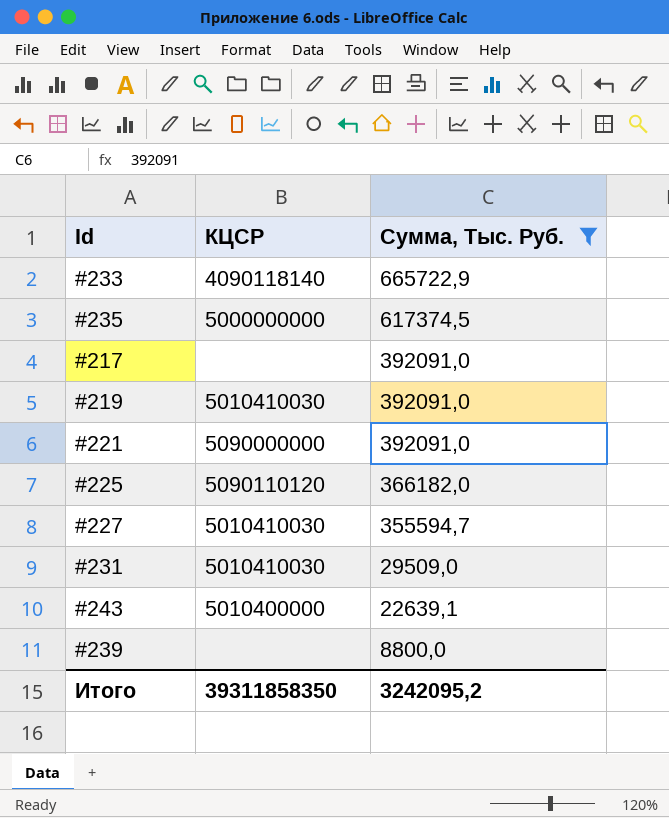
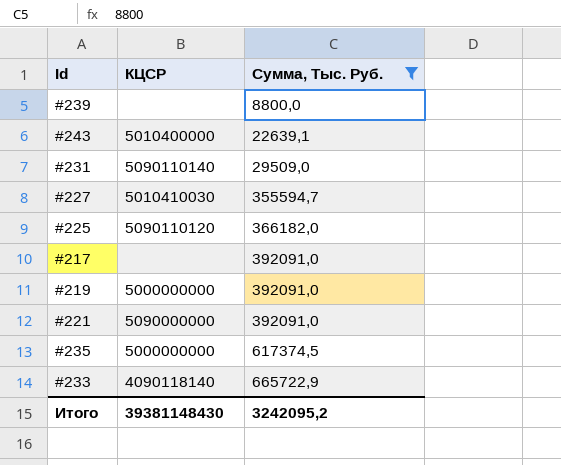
row order: Сумма, Тыс. Руб. descending -> Сумма, Тыс. Руб. ascending
#231 | КЦСР: 5010410030 -> 5090110140
#219 | КЦСР: 5010410030 -> 5000000000
Итого | КЦСР: 39311858350 -> 39381148430

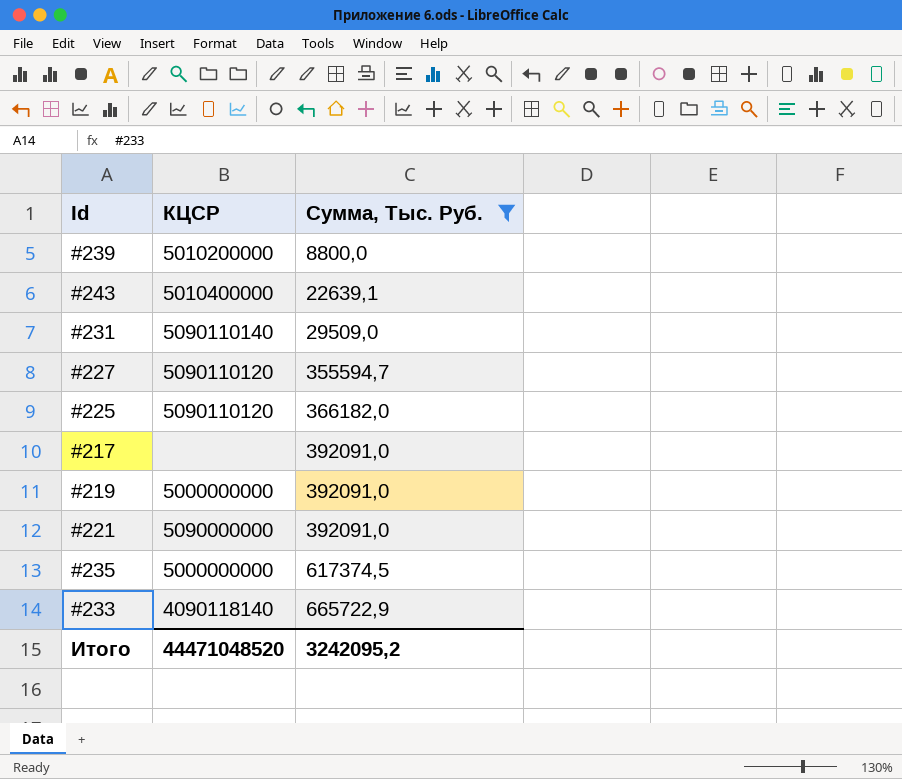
#239 | КЦСР: none -> 5010200000
#227 | КЦСР: 5010410030 -> 5090110120
Итого | КЦСР: 39381148430 -> 44471048520

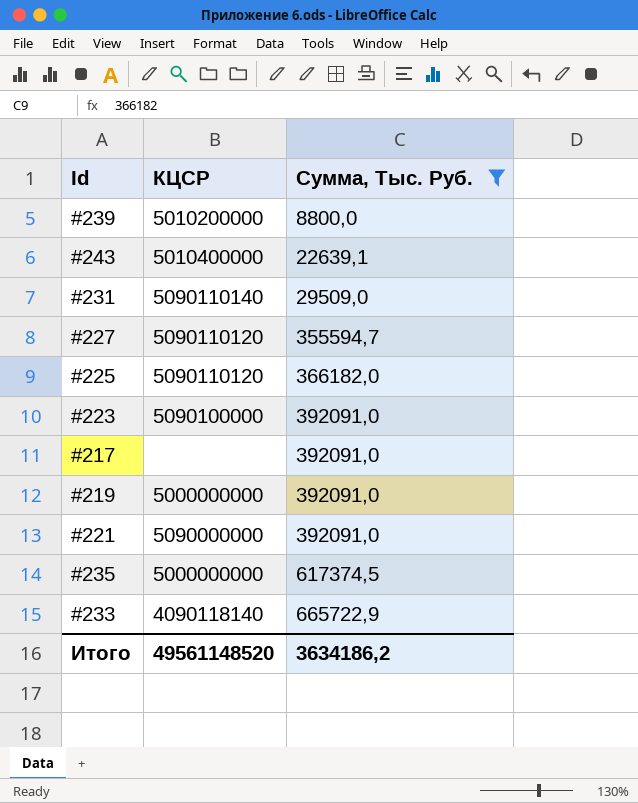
row #223: none -> 5090100000 | 392091,0
Итого | КЦСР: 44471048520 -> 49561148520
Итого | Сумма, Тыс. Руб.: 3242095,2 -> 3634186,2

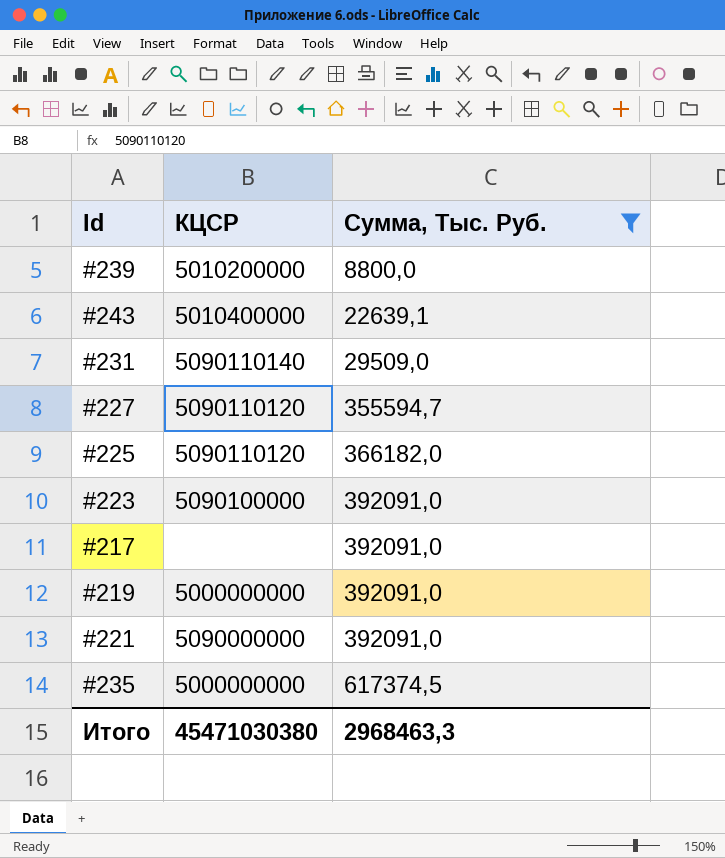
row #233: 4090118140 | 665722,9 -> none
Итого | КЦСР: 49561148520 -> 45471030380
Итого | Сумма, Тыс. Руб.: 3634186,2 -> 2968463,3

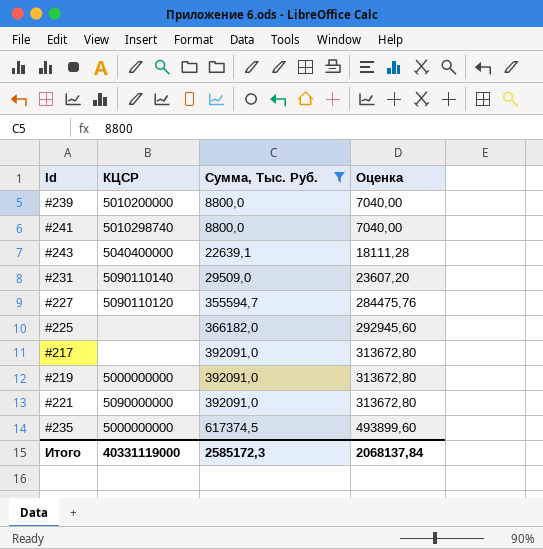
column Оценка | formula: none -> [Сумма, Тыс. Руб.] * 0,8
row #223: 5090100000 | 392091,0 -> none
row #241: none -> 5010298740 | 8800,0 | 7040,00
#243 | КЦСР: 5010400000 -> 5040400000
#225 | КЦСР: 5090110120 -> none
Итого | КЦСР: 45471030380 -> 40331119000
Итого | Сумма, Тыс. Руб.: 2968463,3 -> 2585172,3

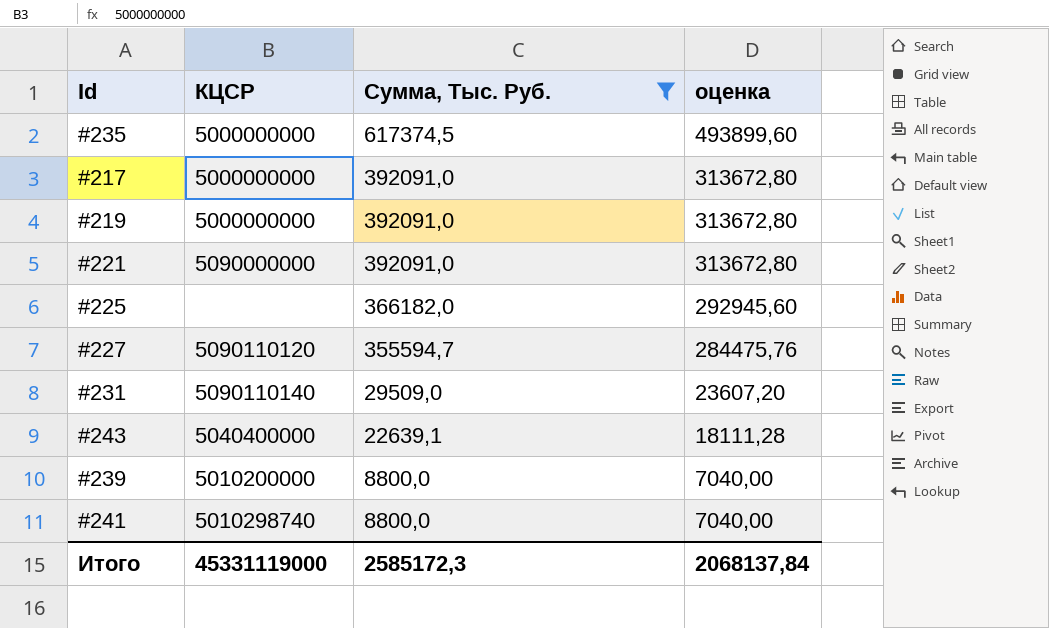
row order: Сумма, Тыс. Руб. ascending -> Сумма, Тыс. Руб. descending
column name: Оценка -> оценка
#217 | КЦСР: none -> 5000000000
Итого | КЦСР: 40331119000 -> 45331119000

